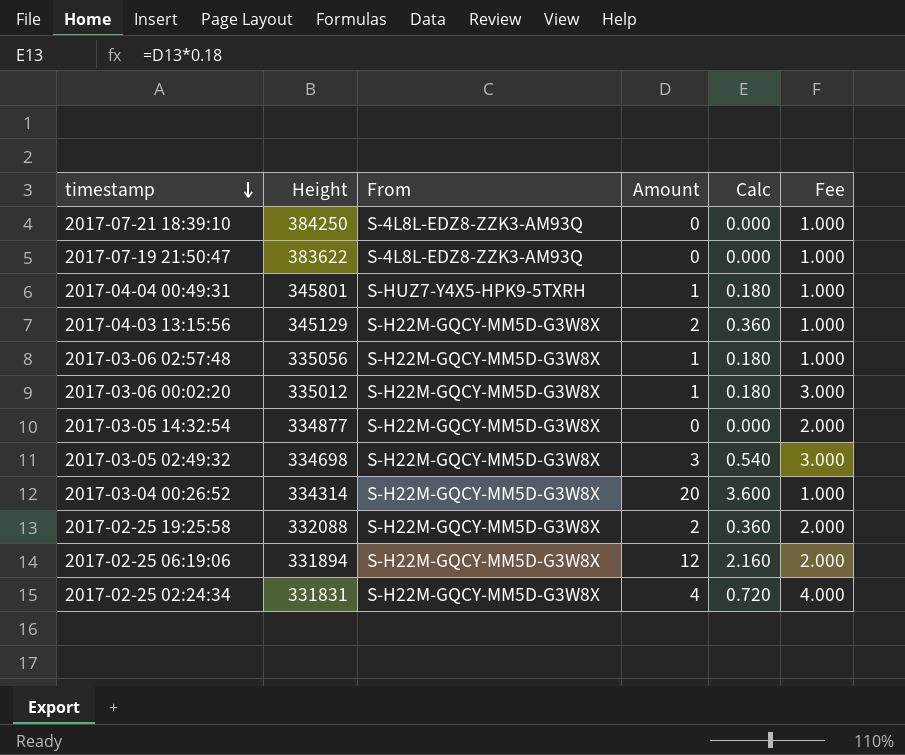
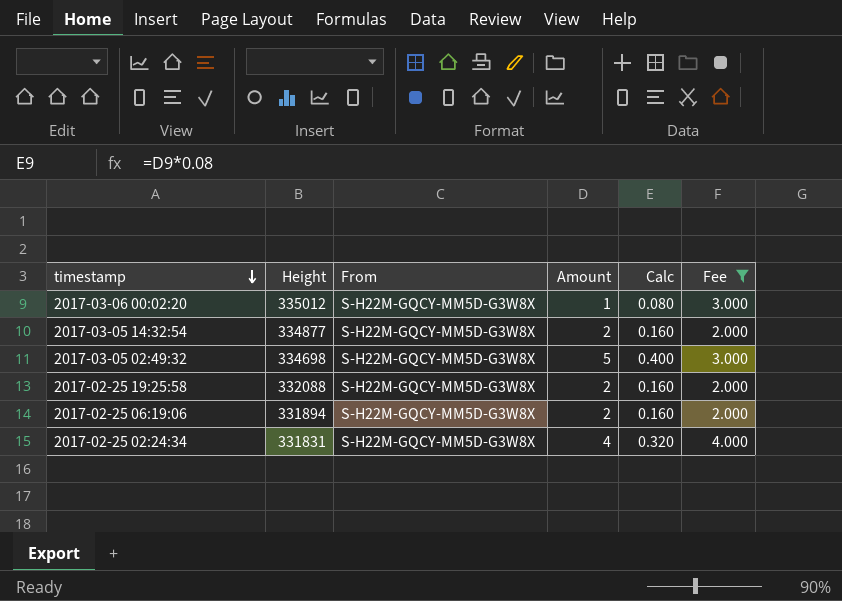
filter: none -> Fee != 1.000
column Calc | formula: [Amount] * 0.18 -> [Amount] * 0.08
2017-03-05 14:32:54 | Amount: 0 -> 2
2017-03-05 02:49:32 | Amount: 3 -> 5
2017-02-25 06:19:06 | Amount: 12 -> 2

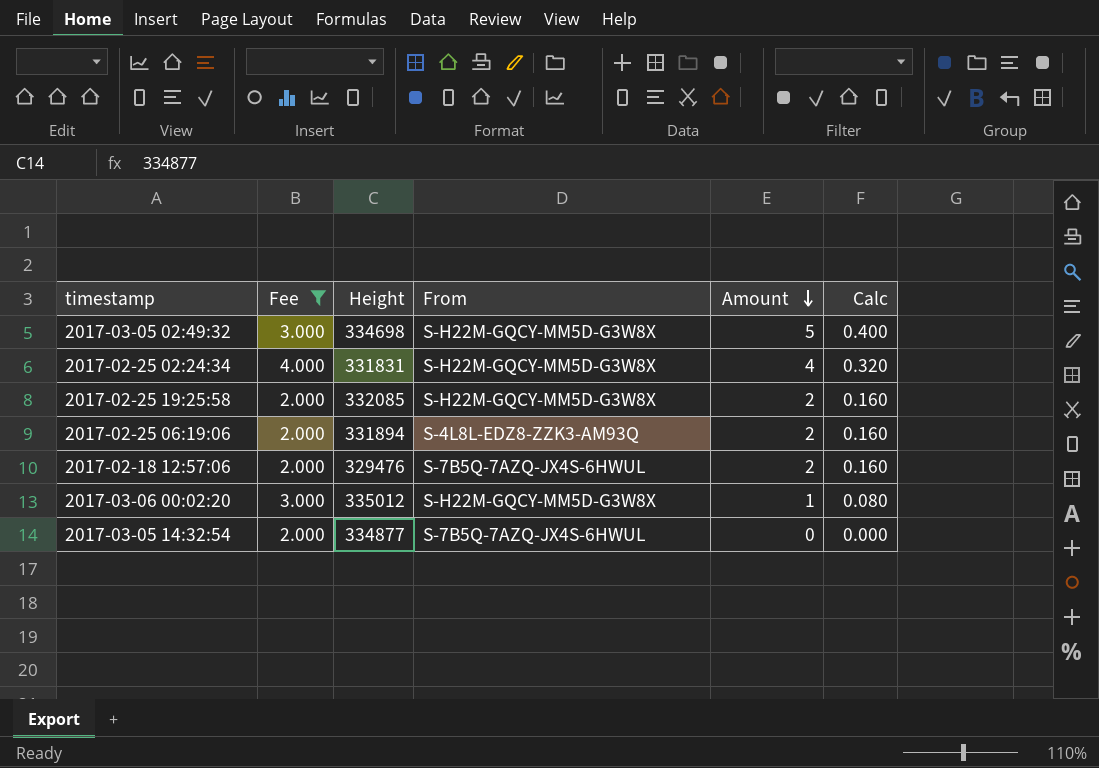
row order: timestamp descending -> Amount descending
column Fee | position: 6 -> 2
2017-02-25 19:25:58 | Height: 332088 -> 332085
2017-02-25 06:19:06 | From: S-H22M-GQCY-MM5D-G3W8X -> S-4L8L-EDZ8-ZZK3-AM93Q
row 2017-02-18 12:57:06: none -> 2.000 | 329476 | S-7B5Q-7AZQ-JX4S-6HWUL | 2 | 0.160
2017-03-05 14:32:54 | From: S-H22M-GQCY-MM5D-G3W8X -> S-7B5Q-7AZQ-JX4S-6HWUL
2017-03-05 14:32:54 | Amount: 2 -> 0
2017-03-05 14:32:54 | Calc: 0.160 -> 0.000

